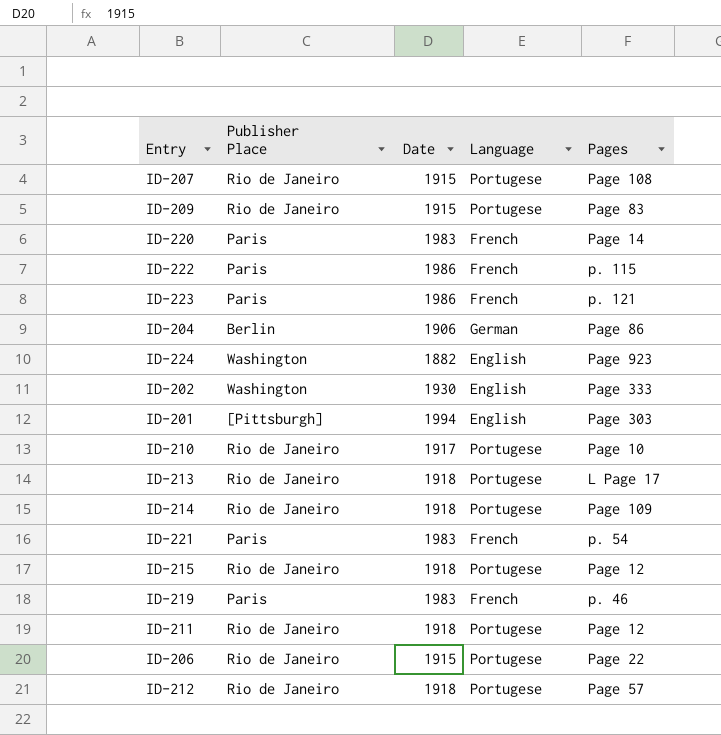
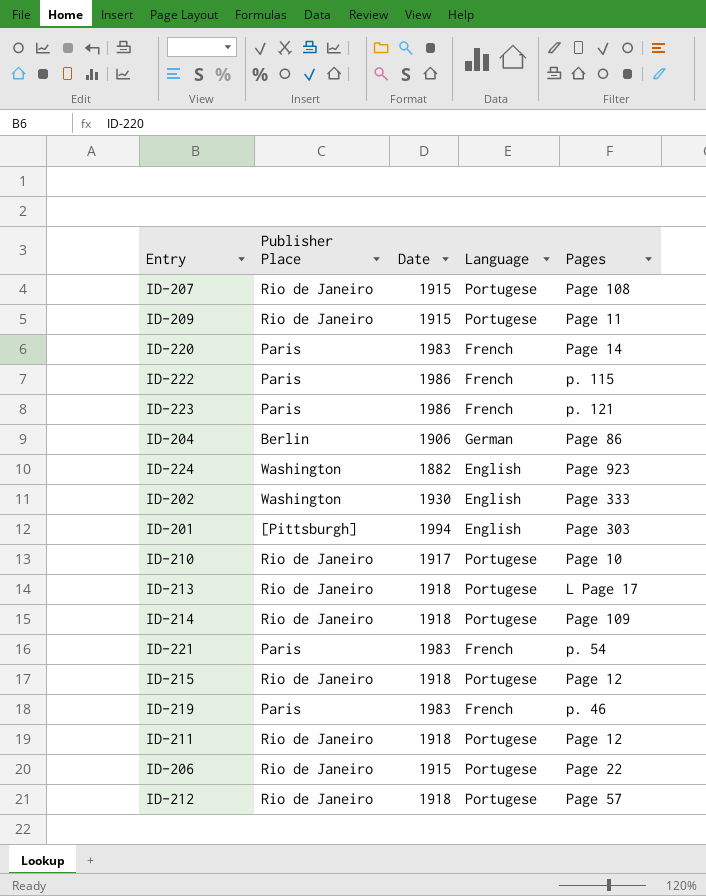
ID-209 | Pages: Page 83 -> Page 11

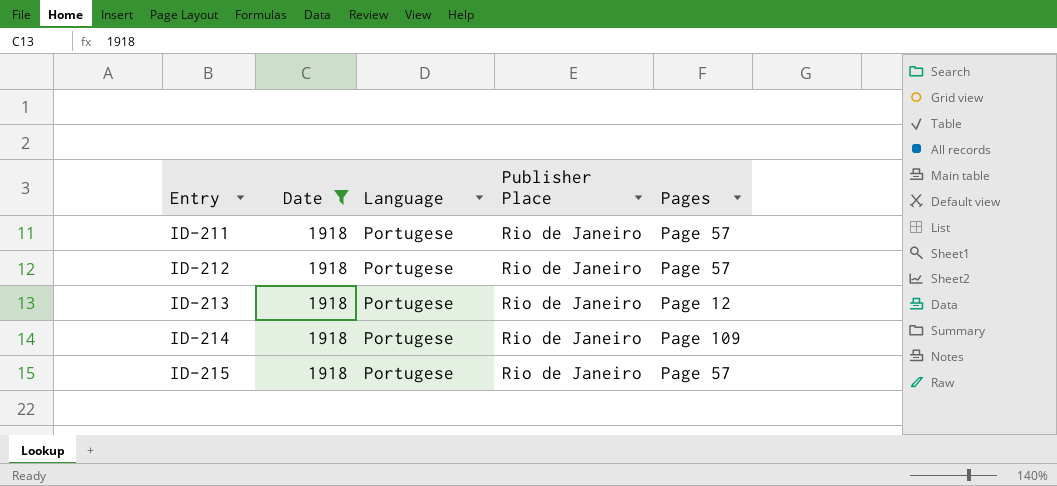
filter: none -> Date = 1918
row order: none -> Entry ascending
column Publisher Place | position: 2 -> 4
ID-211 | Pages: Page 12 -> Page 57
ID-213 | Pages: L Page 17 -> Page 12
ID-215 | Pages: Page 12 -> Page 57

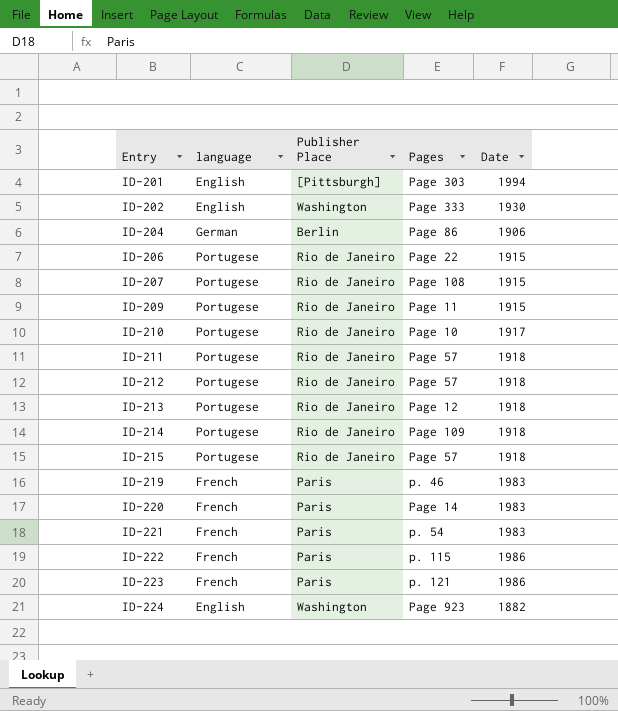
filter: Date = 1918 -> none
column name: Language -> language
column Date | position: 2 -> 5

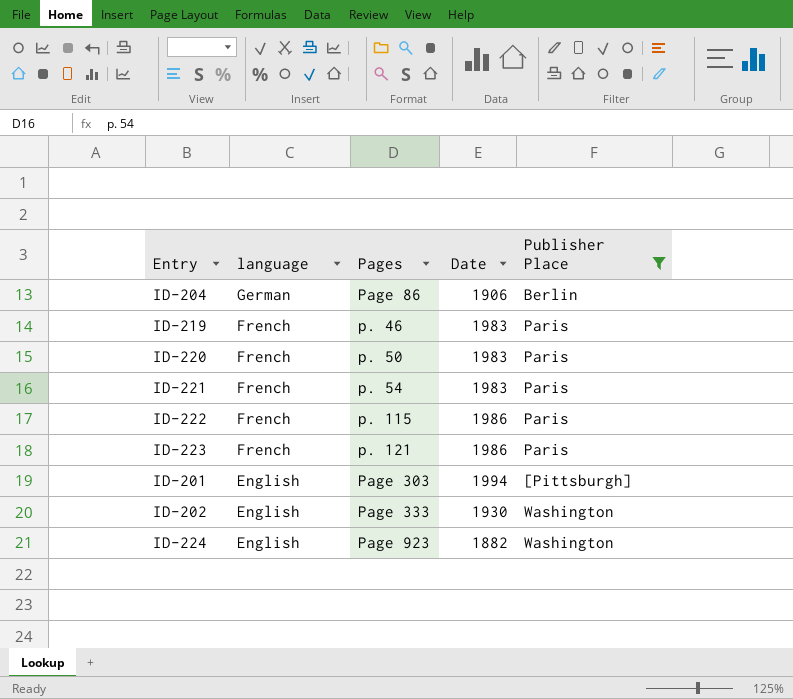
filter: none -> Publisher Place != Rio de Janeiro
row order: Entry ascending -> language descending
column Publisher Place | position: 3 -> 5
ID-220 | Pages: Page 14 -> p. 50

